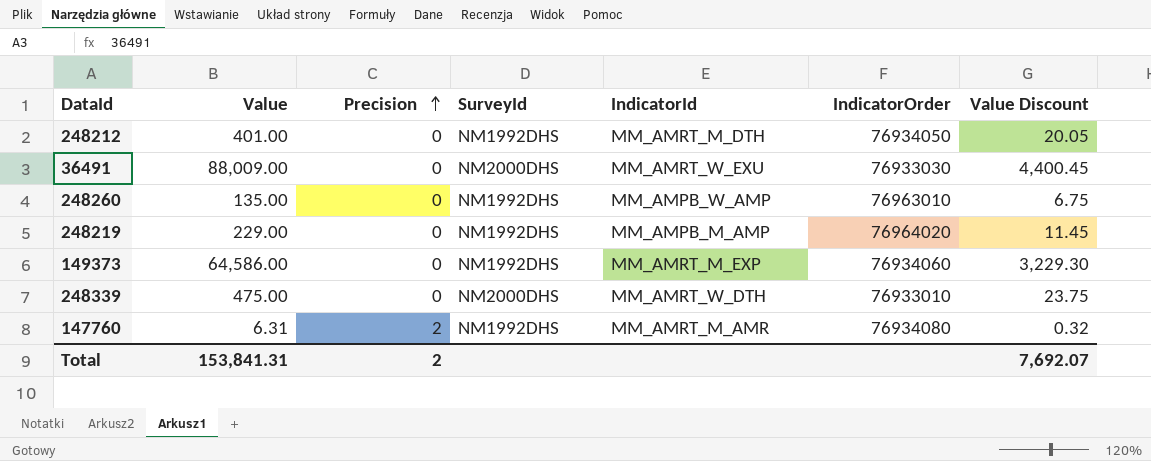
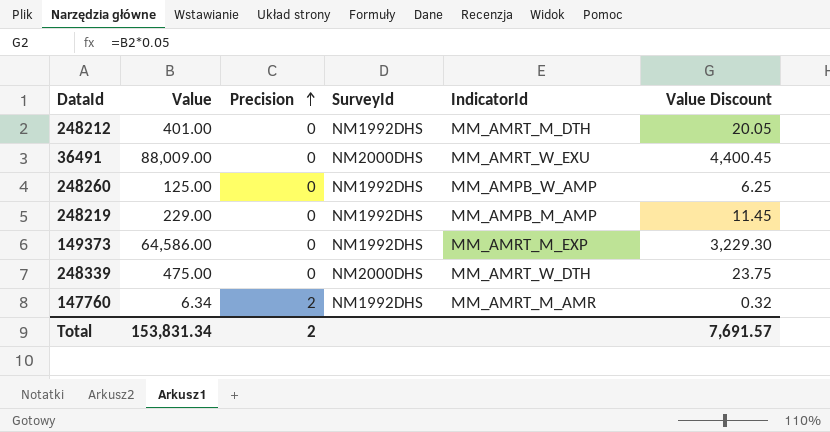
column IndicatorOrder | position: 6 -> none
248260 | Value: 135.00 -> 125.00
248260 | Value Discount: 6.75 -> 6.25
147760 | Value: 6.31 -> 6.34
Total | Value: 153,841.31 -> 153,831.34
Total | Value Discount: 7,692.07 -> 7,691.57

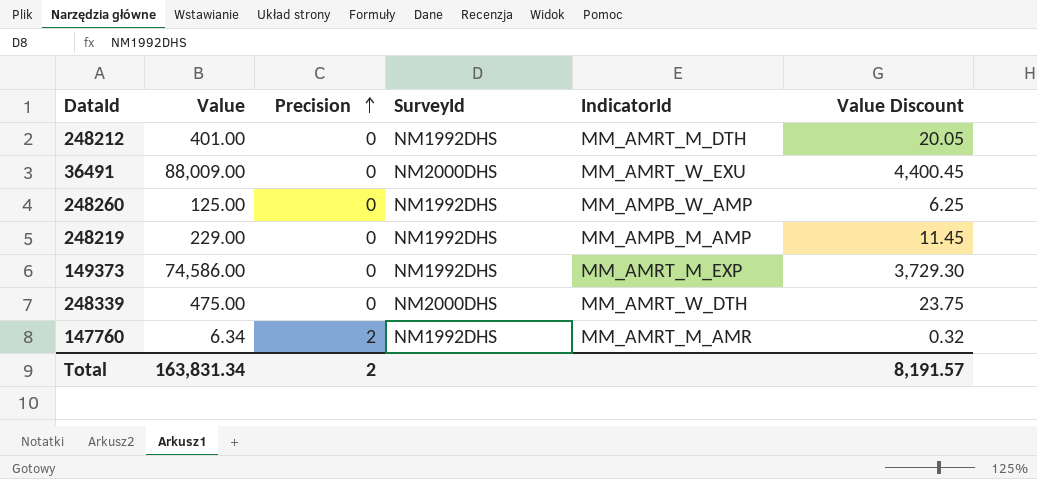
149373 | Value: 64,586.00 -> 74,586.00
149373 | Value Discount: 3,229.30 -> 3,729.30
Total | Value: 153,831.34 -> 163,831.34
Total | Value Discount: 7,691.57 -> 8,191.57

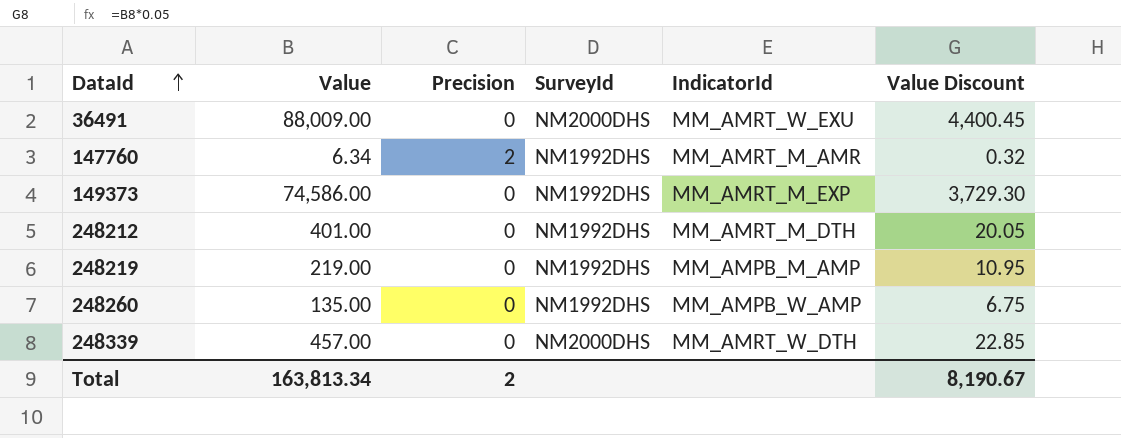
row order: Precision ascending -> DataId ascending
248219 | Value: 229.00 -> 219.00
248219 | Value Discount: 11.45 -> 10.95
248260 | Value: 125.00 -> 135.00
248260 | Value Discount: 6.25 -> 6.75
248339 | Value: 475.00 -> 457.00
248339 | Value Discount: 23.75 -> 22.85
Total | Value: 163,831.34 -> 163,813.34
Total | Value Discount: 8,191.57 -> 8,190.67

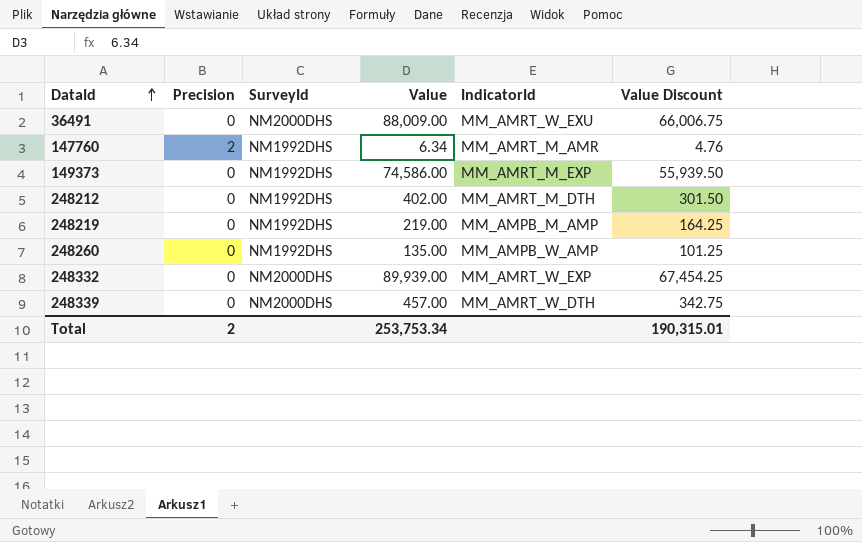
column Value | position: 2 -> 4
column Value Discount | formula: [Value] * 0.05 -> [Value] * 0.75
248212 | Value: 401.00 -> 402.00
row 248332: none -> 0 | NM2000DHS | 89,939.00 | MM_AMRT_W_EXP | 67,454.25
Total | Value: 163,813.34 -> 253,753.34
Total | Value Discount: 8,190.67 -> 190,315.01

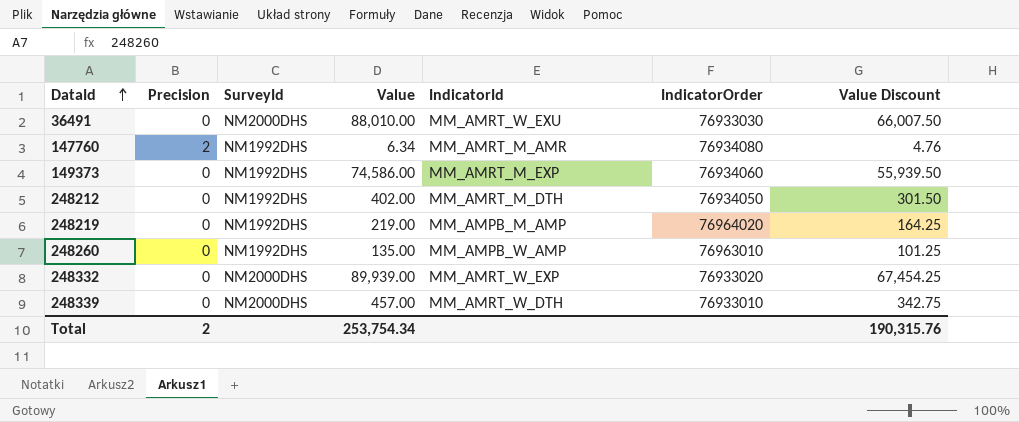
column IndicatorOrder | position: none -> 6
36491 | Value: 88,009.00 -> 88,010.00
36491 | Value Discount: 66,006.75 -> 66,007.50
Total | Value: 253,753.34 -> 253,754.34
Total | Value Discount: 190,315.01 -> 190,315.76

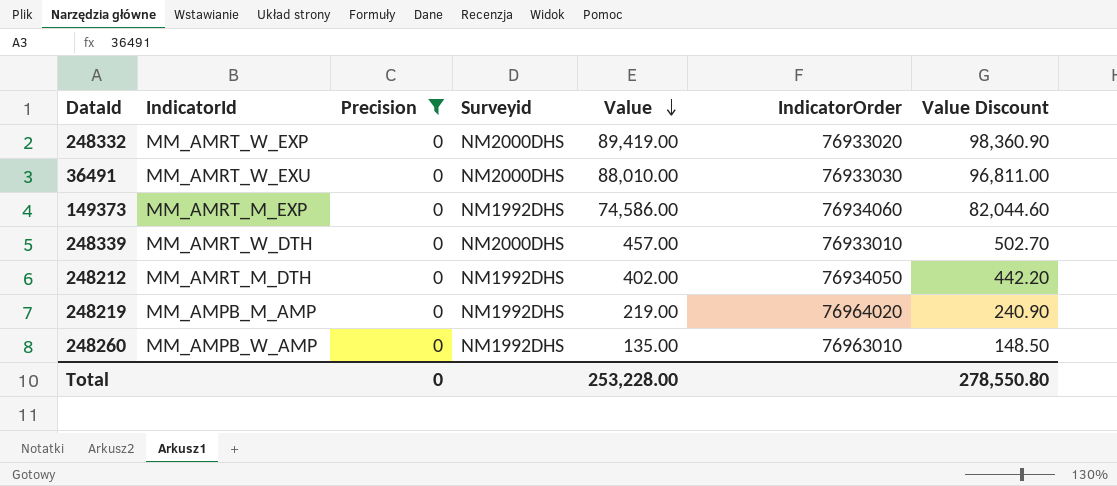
filter: none -> Precision = 0
row order: DataId ascending -> Value descending
column IndicatorId | position: 5 -> 2
column name: SurveyId -> Surveyid
column Value Discount | formula: [Value] * 0.75 -> [Value] * 1.1
248332 | Value: 89,939.00 -> 89,419.00
Total | Precision: 2 -> 0
Total | Value: 253,754.34 -> 253,228.00
Total | Value Discount: 190,315.76 -> 278,550.80

